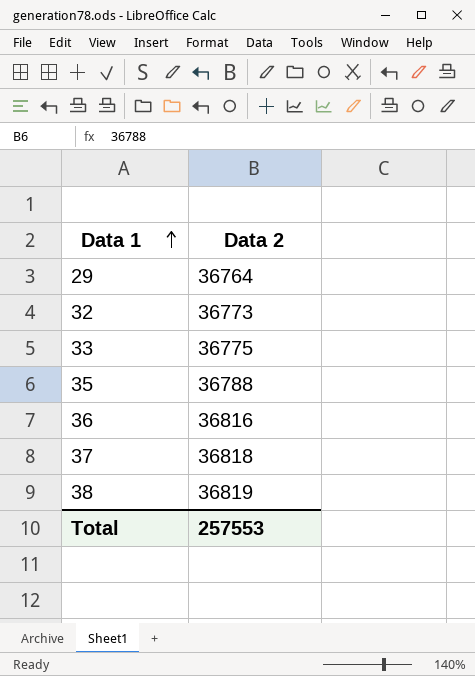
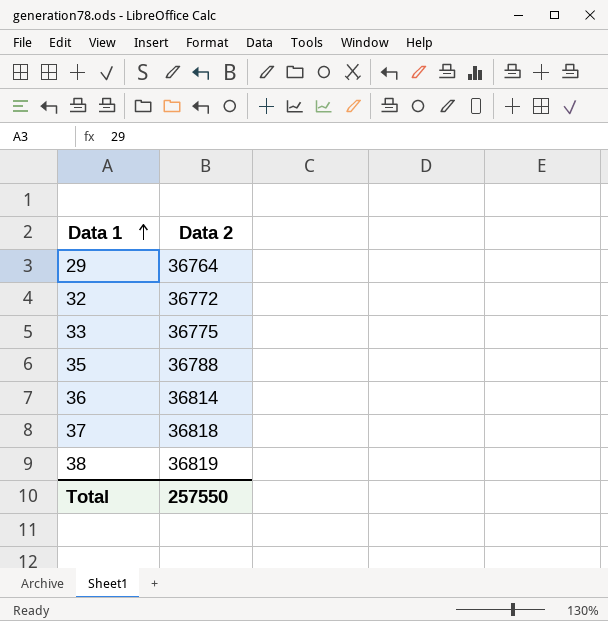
32 | Data 2: 36773 -> 36772
36 | Data 2: 36816 -> 36814
Total | Data 2: 257553 -> 257550

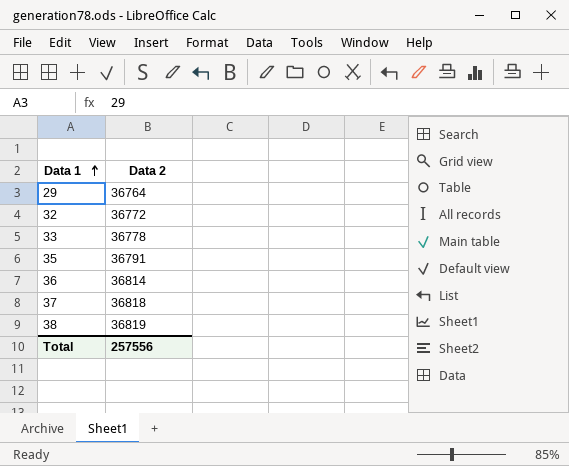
33 | Data 2: 36775 -> 36778
35 | Data 2: 36788 -> 36791
Total | Data 2: 257550 -> 257556

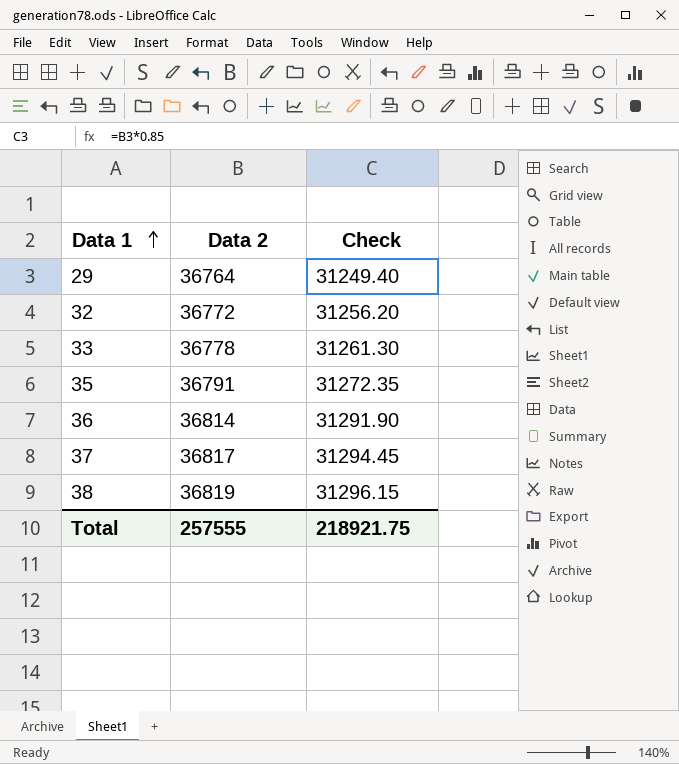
column Check | formula: none -> [Data 2] * 0.85
37 | Data 2: 36818 -> 36817
Total | Data 2: 257556 -> 257555

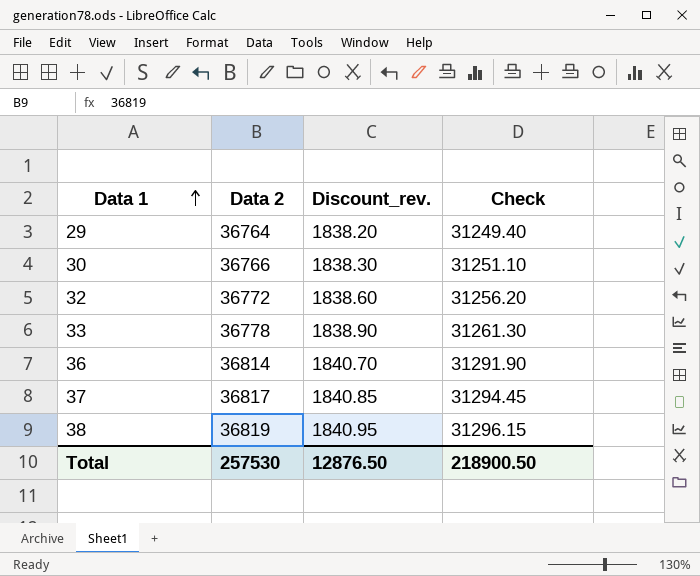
column Discount_rev. | formula: none -> [Data 2] * 0.05
row 35: 36791 | 31272.35 -> none
row 30: none -> 36766 | 1838.30 | 31251.10
Total | Data 2: 257555 -> 257530
Total | Check: 218921.75 -> 218900.50

